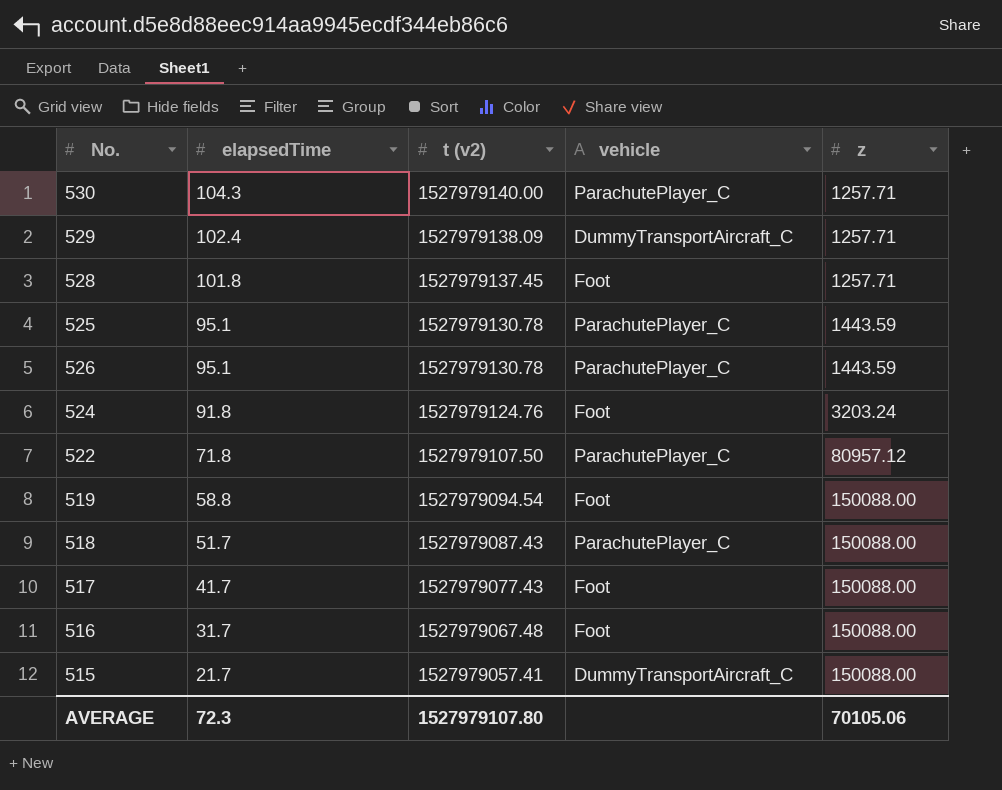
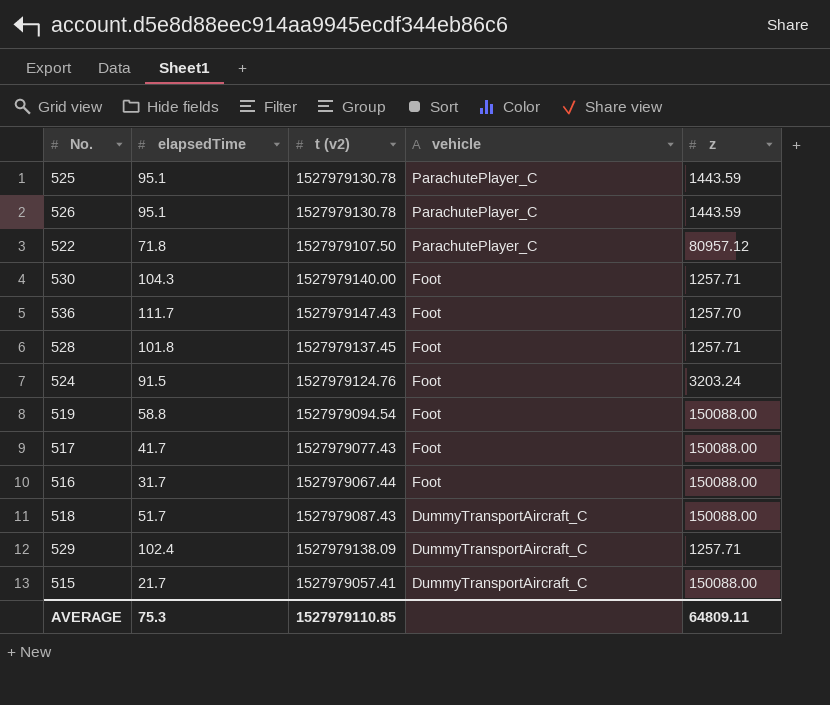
row order: elapsedTime descending -> vehicle descending
530 | vehicle: ParachutePlayer_C -> Foot
row 536: none -> 111.7 | 1527979147.43 | Foot | 1257.70
524 | elapsedTime: 91.8 -> 91.5
516 | t (v2): 1527979067.48 -> 1527979067.44
518 | vehicle: ParachutePlayer_C -> DummyTransportAircraft_C
AVERAGE | elapsedTime: 72.3 -> 75.3
AVERAGE | t (v2): 1527979107.80 -> 1527979110.85
AVERAGE | z: 70105.06 -> 64809.11

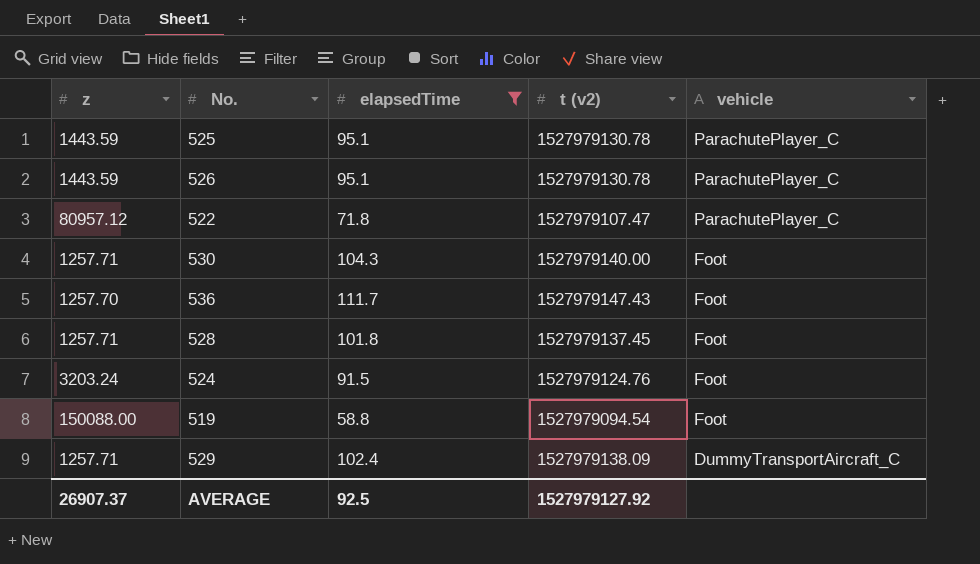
filter: none -> elapsedTime >= 58.8
column z | position: 5 -> 1
522 | t (v2): 1527979107.50 -> 1527979107.47
AVERAGE | z: 64809.11 -> 26907.37
AVERAGE | elapsedTime: 75.3 -> 92.5
AVERAGE | t (v2): 1527979110.85 -> 1527979127.92

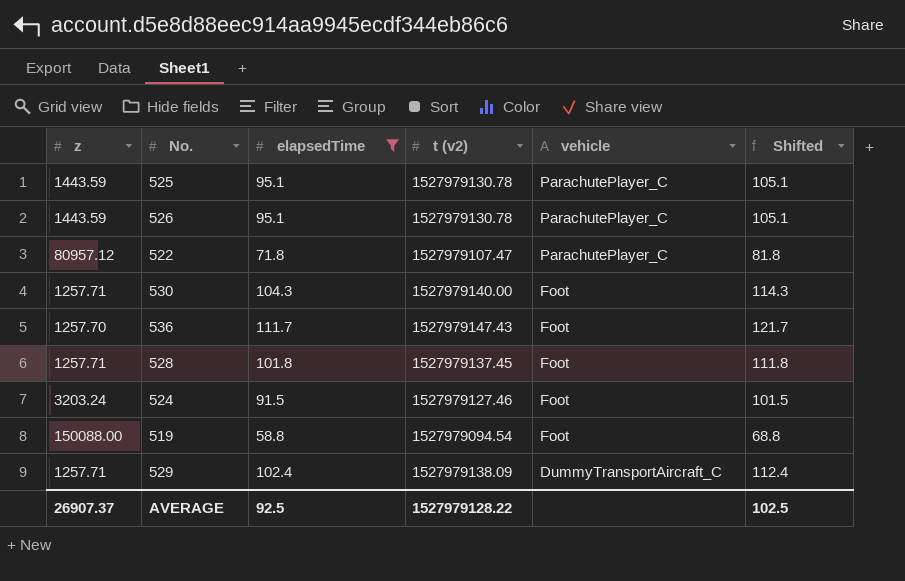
column Shifted | formula: none -> [elapsedTime] + 10
524 | t (v2): 1527979124.76 -> 1527979127.46
AVERAGE | t (v2): 1527979127.92 -> 1527979128.22

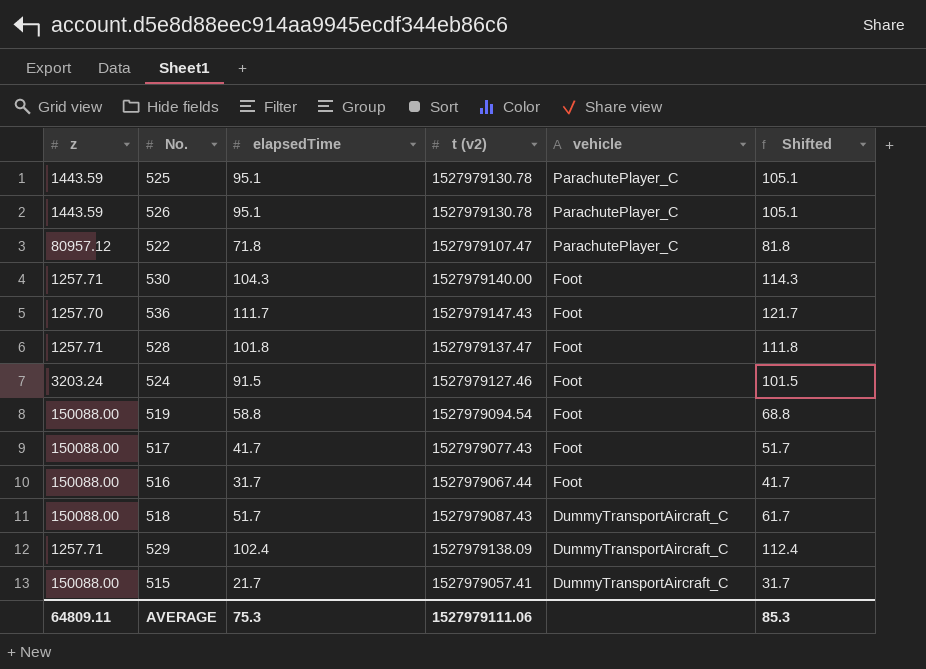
filter: elapsedTime >= 58.8 -> none
528 | t (v2): 1527979137.45 -> 1527979137.47
AVERAGE | z: 26907.37 -> 64809.11
AVERAGE | elapsedTime: 92.5 -> 75.3
AVERAGE | t (v2): 1527979128.22 -> 1527979111.06
AVERAGE | Shifted: 102.5 -> 85.3

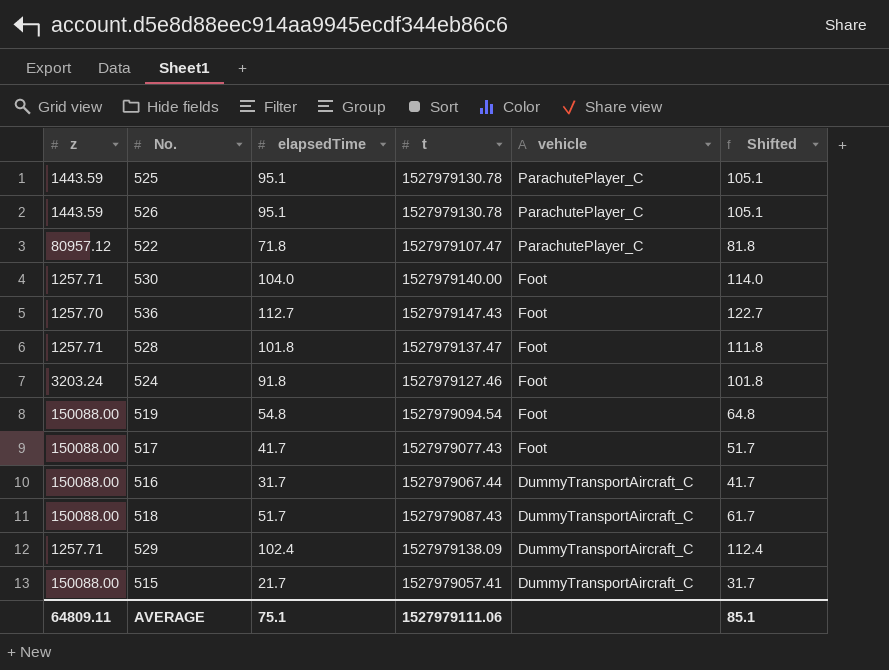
column name: t (v2) -> t
530 | elapsedTime: 104.3 -> 104.0
530 | Shifted: 114.3 -> 114.0
536 | elapsedTime: 111.7 -> 112.7
536 | Shifted: 121.7 -> 122.7
524 | elapsedTime: 91.5 -> 91.8
524 | Shifted: 101.5 -> 101.8
519 | elapsedTime: 58.8 -> 54.8
519 | Shifted: 68.8 -> 64.8
516 | vehicle: Foot -> DummyTransportAircraft_C
AVERAGE | elapsedTime: 75.3 -> 75.1
AVERAGE | Shifted: 85.3 -> 85.1

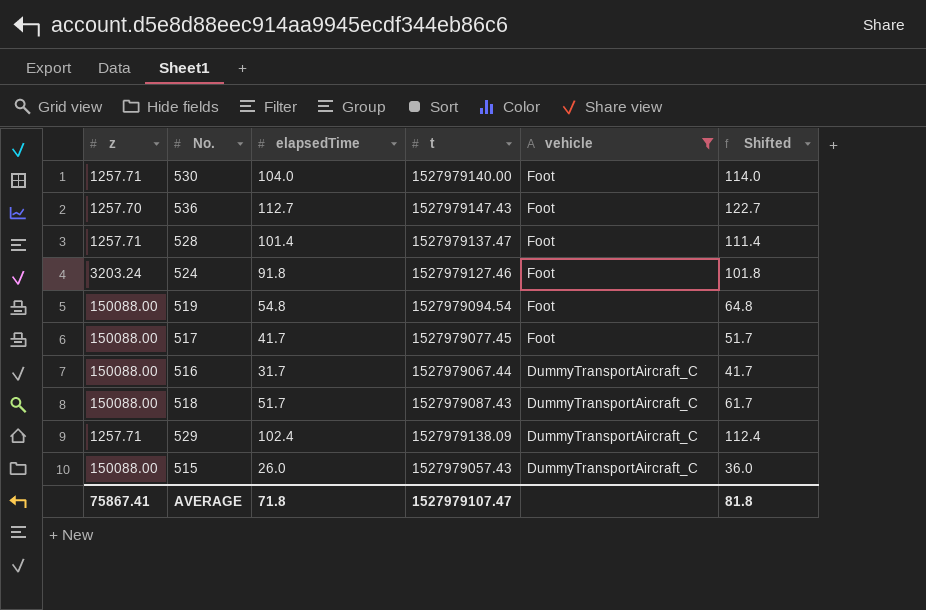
filter: none -> vehicle != ParachutePlayer_C
528 | elapsedTime: 101.8 -> 101.4
528 | Shifted: 111.8 -> 111.4
517 | t: 1527979077.43 -> 1527979077.45
515 | elapsedTime: 21.7 -> 26.0
515 | t: 1527979057.41 -> 1527979057.43
515 | Shifted: 31.7 -> 36.0
AVERAGE | z: 64809.11 -> 75867.41
AVERAGE | elapsedTime: 75.1 -> 71.8
AVERAGE | t: 1527979111.06 -> 1527979107.47
AVERAGE | Shifted: 85.1 -> 81.8

